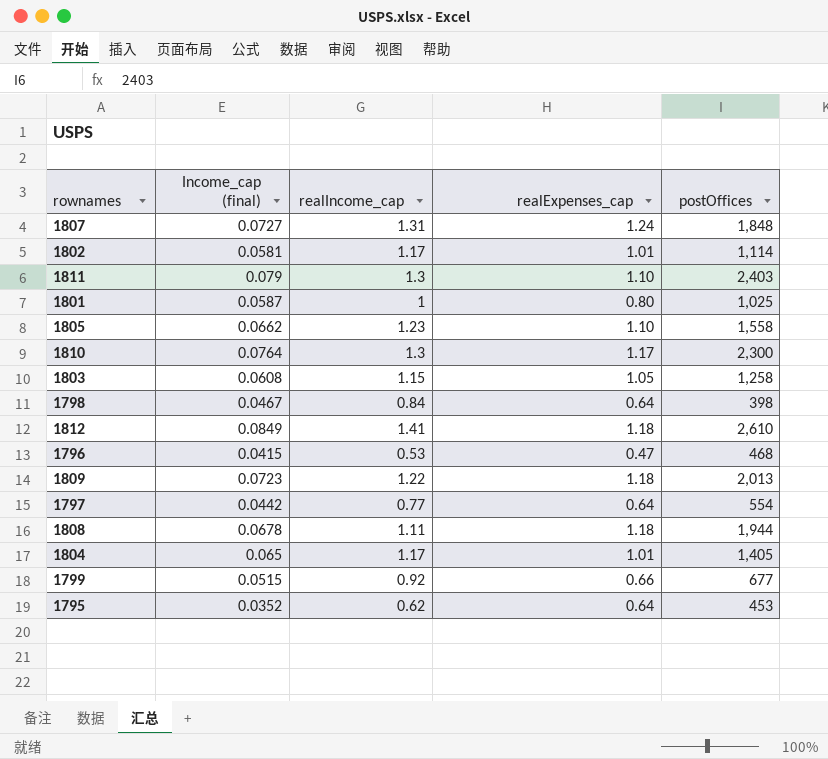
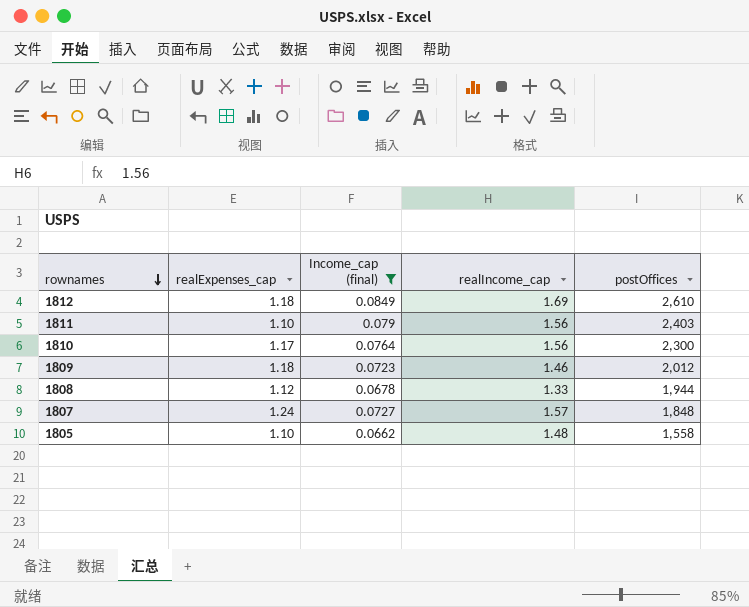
filter: none -> Income_cap (final) >= 0.0662
row order: none -> rownames descending
column realExpenses_cap | position: 4 -> 2
1812 | realIncome_cap: 1.41 -> 1.69
1811 | realIncome_cap: 1.3 -> 1.56
1810 | realIncome_cap: 1.3 -> 1.56
1809 | realIncome_cap: 1.22 -> 1.46
1809 | postOffices: 2,013 -> 2,012
1808 | realExpenses_cap: 1.18 -> 1.12
1808 | realIncome_cap: 1.11 -> 1.33
1807 | realIncome_cap: 1.31 -> 1.57
1805 | realIncome_cap: 1.23 -> 1.48

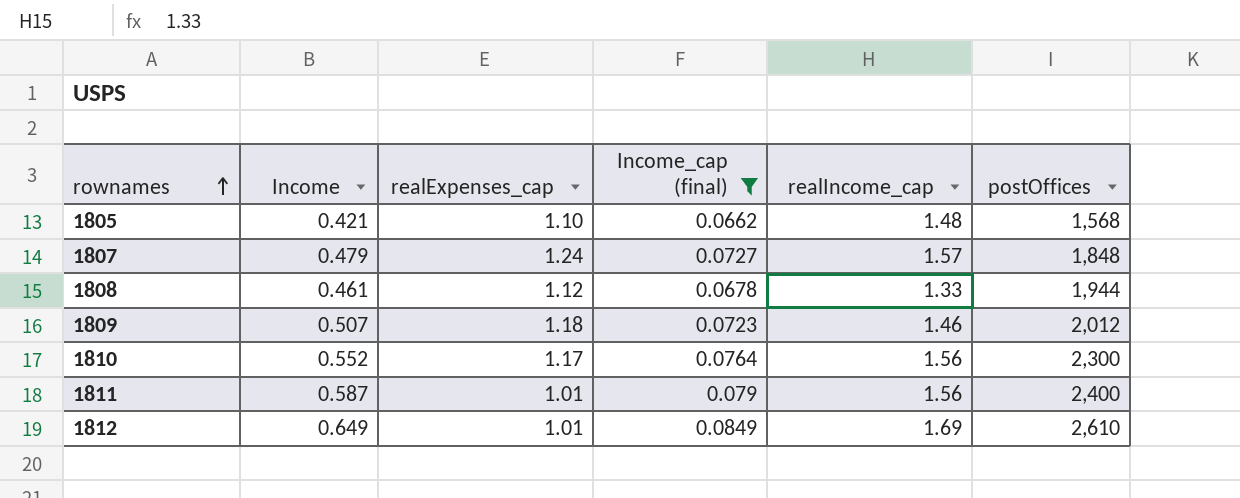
row order: rownames descending -> rownames ascending
column Income | position: none -> 2
1805 | postOffices: 1,558 -> 1,568
1811 | realExpenses_cap: 1.10 -> 1.01
1811 | postOffices: 2,403 -> 2,400
1812 | realExpenses_cap: 1.18 -> 1.01

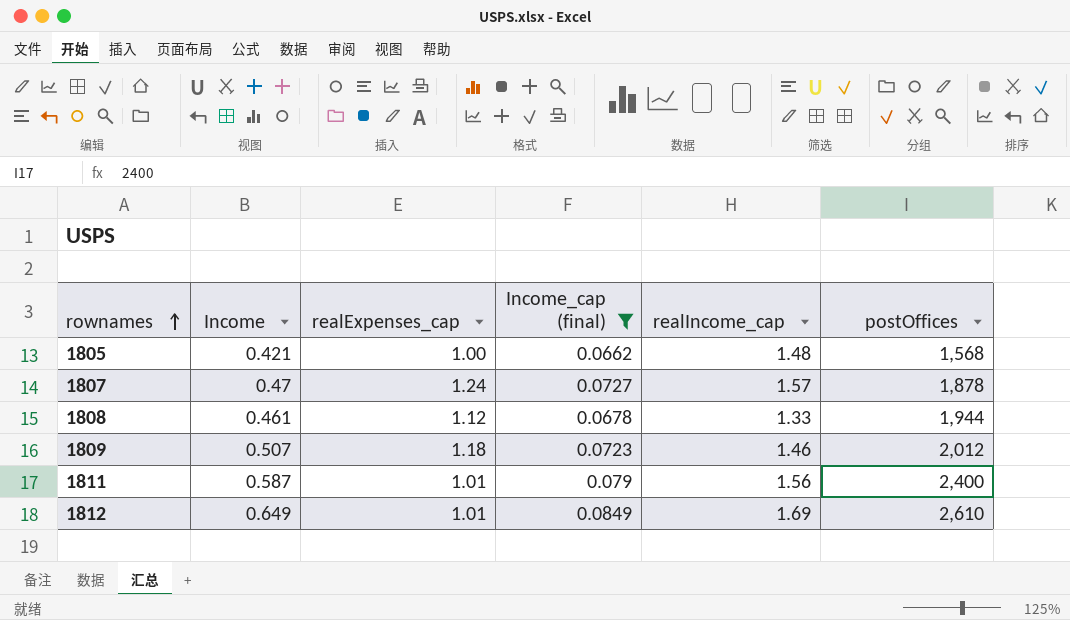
row 1810: 0.552 | 1.17 | 0.0764 | 1.56 | 2,300 -> none
1805 | realExpenses_cap: 1.10 -> 1.00
1807 | Income: 0.479 -> 0.47
1807 | postOffices: 1,848 -> 1,878

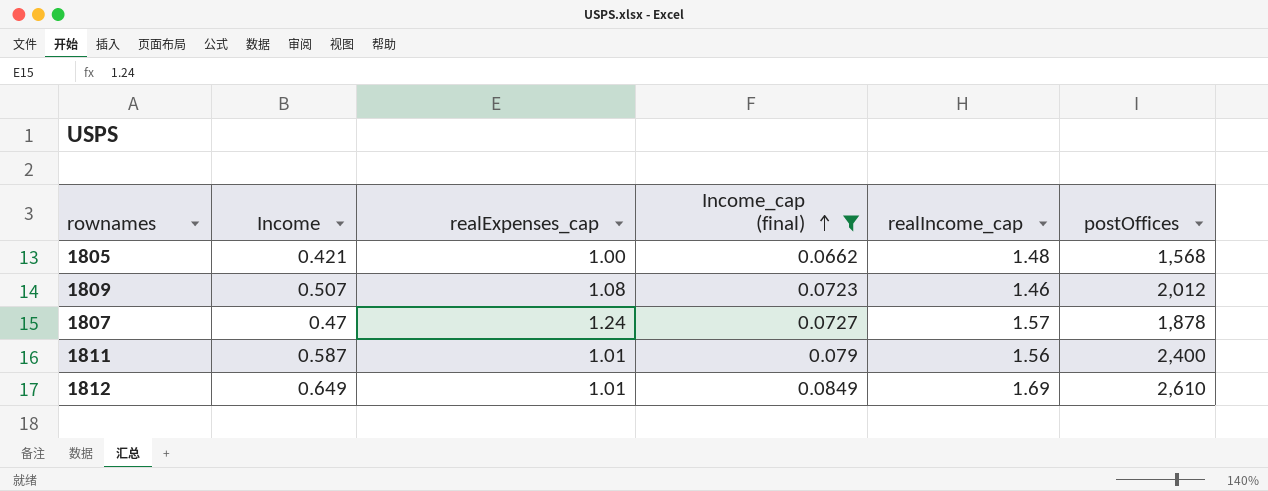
row order: rownames ascending -> Income_cap (final) ascending
row 1808: 0.461 | 1.12 | 0.0678 | 1.33 | 1,944 -> none
1809 | realExpenses_cap: 1.18 -> 1.08

